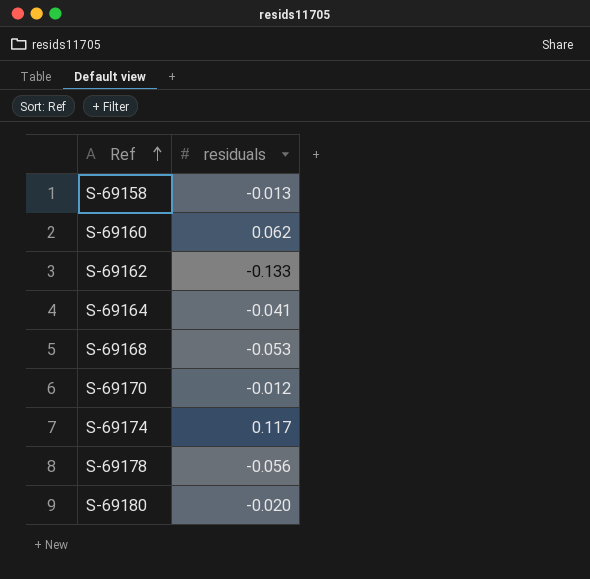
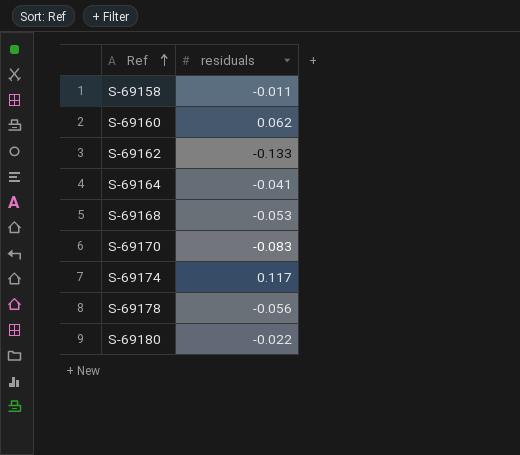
S-69158 | residuals: -0.013 -> -0.011
S-69170 | residuals: -0.012 -> -0.083
S-69180 | residuals: -0.020 -> -0.022

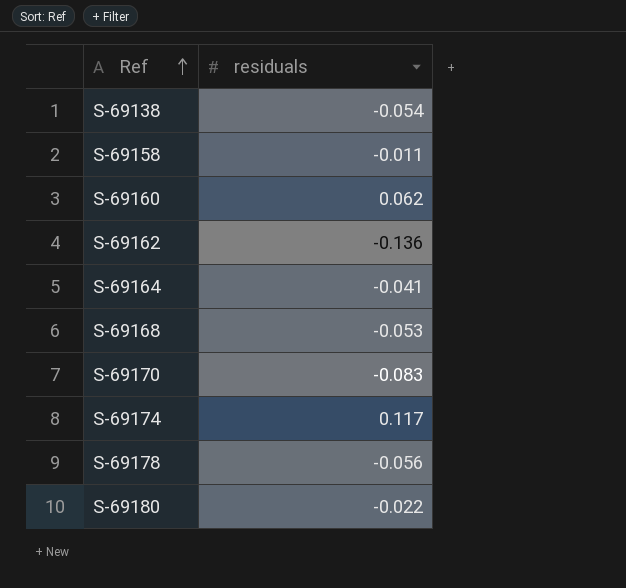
row S-69138: none -> -0.054
S-69162 | residuals: -0.133 -> -0.136

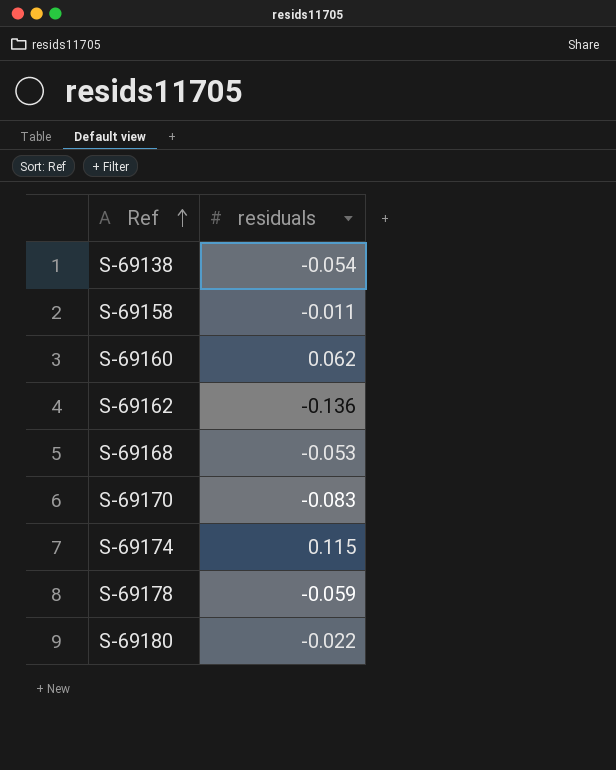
row S-69164: -0.041 -> none
S-69174 | residuals: 0.117 -> 0.115
S-69178 | residuals: -0.056 -> -0.059

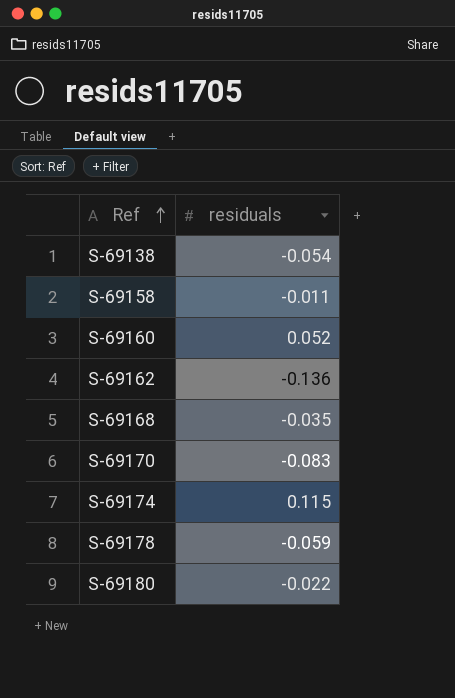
S-69160 | residuals: 0.062 -> 0.052
S-69168 | residuals: -0.053 -> -0.035

